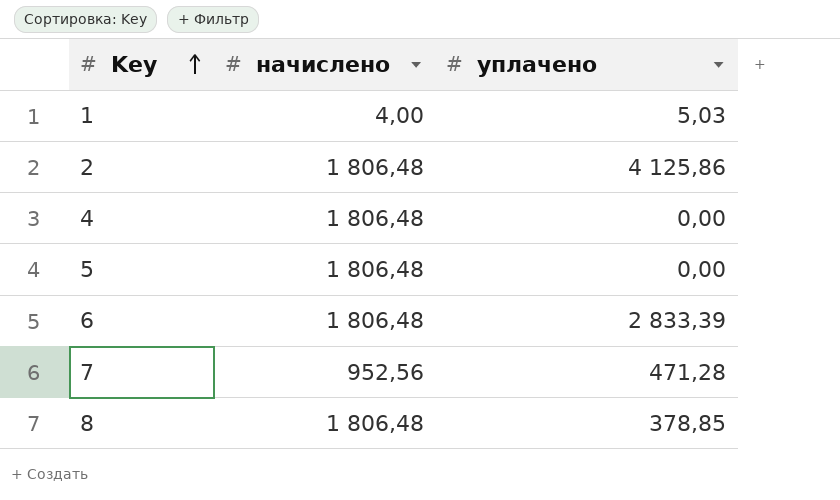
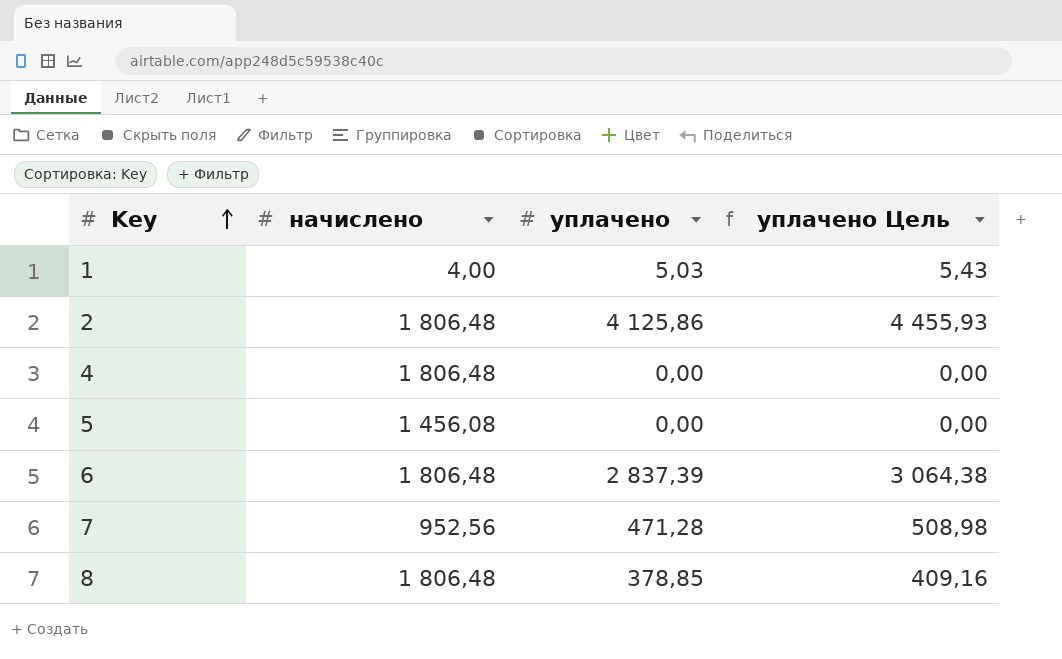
column уплачено Цель | formula: none -> [уплачено] * 1,08
5 | начислено: 1 806,48 -> 1 456,08
6 | уплачено: 2 833,39 -> 2 837,39

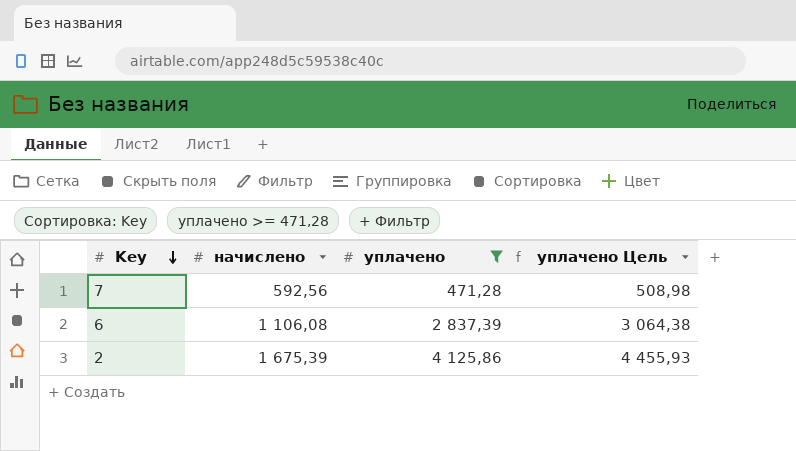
filter: none -> уплачено >= 471,28
row order: Key ascending -> Key descending
7 | начислено: 952,56 -> 592,56
6 | начислено: 1 806,48 -> 1 106,08
2 | начислено: 1 806,48 -> 1 675,39

